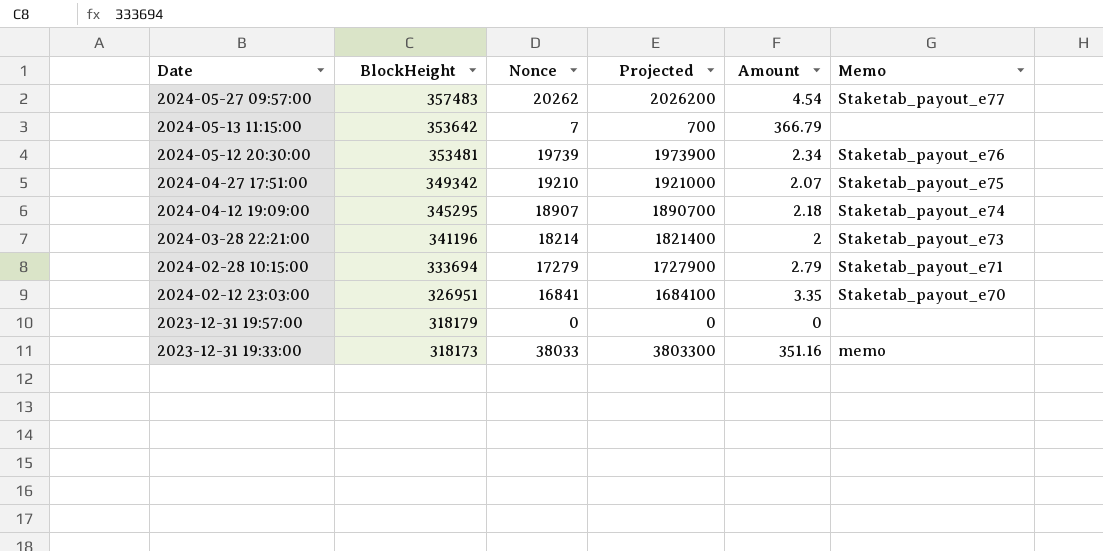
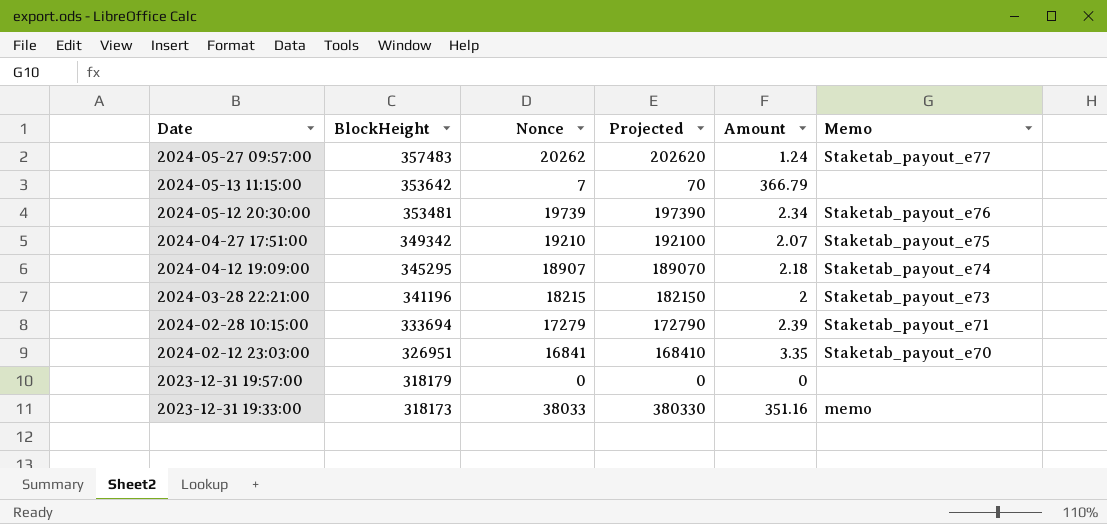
column Projected | formula: [Nonce] * 100 -> [Nonce] * 10
2024-05-27 09:57:00 | Amount: 4.54 -> 1.24
2024-03-28 22:21:00 | Nonce: 18214 -> 18215
2024-02-28 10:15:00 | Amount: 2.79 -> 2.39

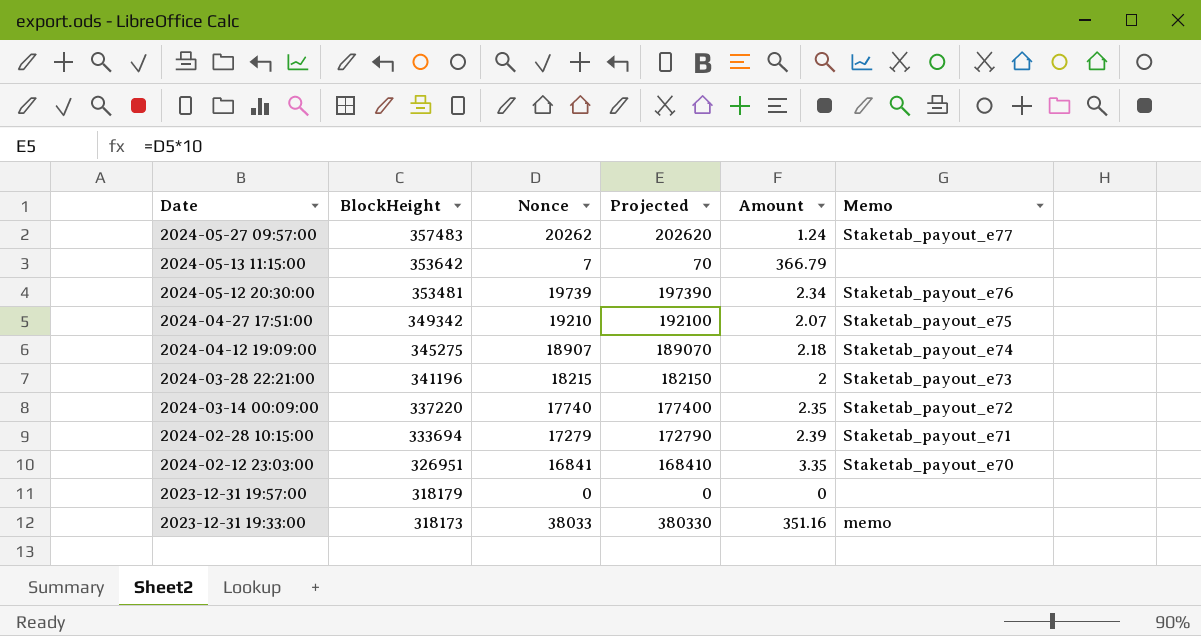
2024-04-12 19:09:00 | BlockHeight: 345295 -> 345275
row 2024-03-14 00:09:00: none -> 337220 | 17740 | 177400 | 2.35 | Staketab_payout_e72

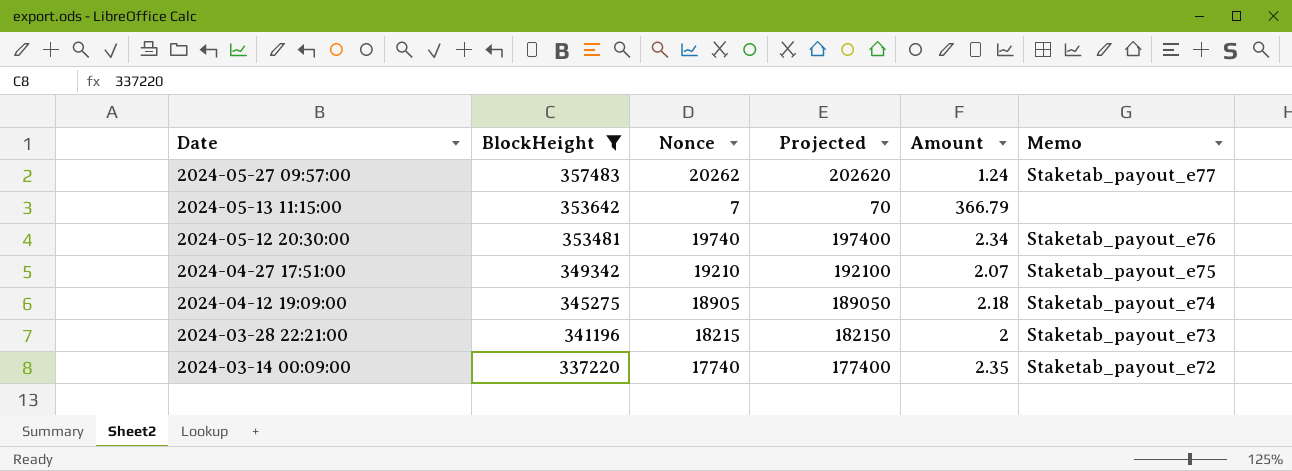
filter: none -> BlockHeight >= 337220
2024-05-12 20:30:00 | Nonce: 19739 -> 19740
2024-05-12 20:30:00 | Projected: 197390 -> 197400
2024-04-12 19:09:00 | Nonce: 18907 -> 18905
2024-04-12 19:09:00 | Projected: 189070 -> 189050

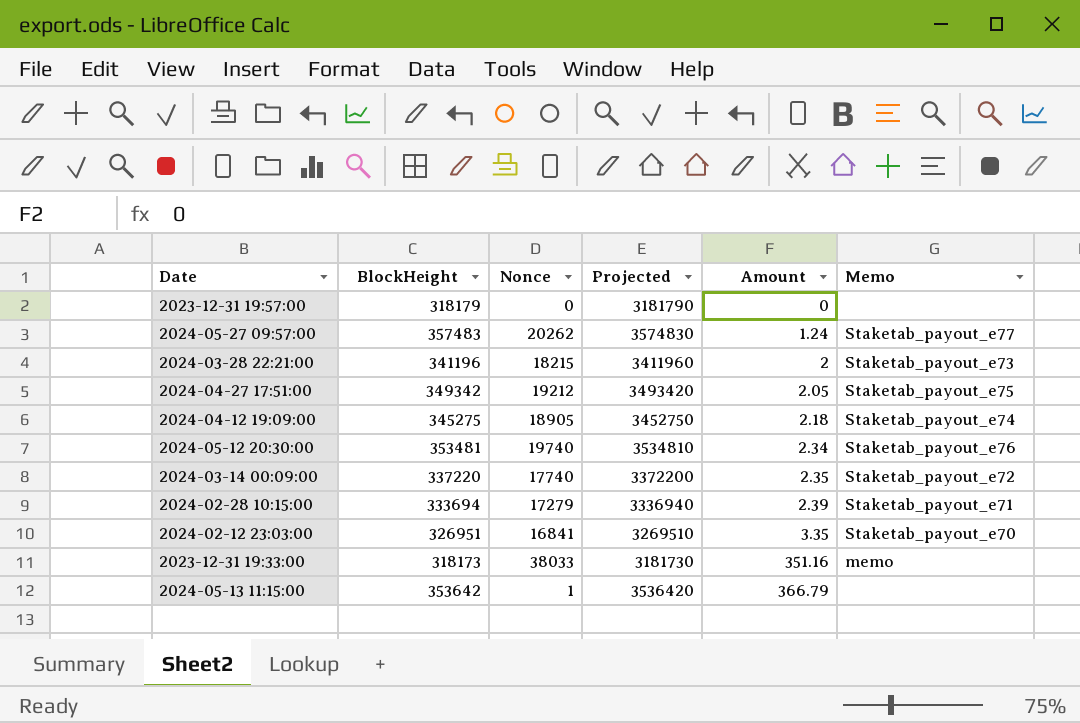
filter: BlockHeight >= 337220 -> none
row order: Date descending -> Amount ascending
column Projected | formula: [Nonce] * 10 -> [BlockHeight] * 10
2024-04-27 17:51:00 | Nonce: 19210 -> 19212
2024-04-27 17:51:00 | Amount: 2.07 -> 2.05
2024-05-13 11:15:00 | Nonce: 7 -> 1

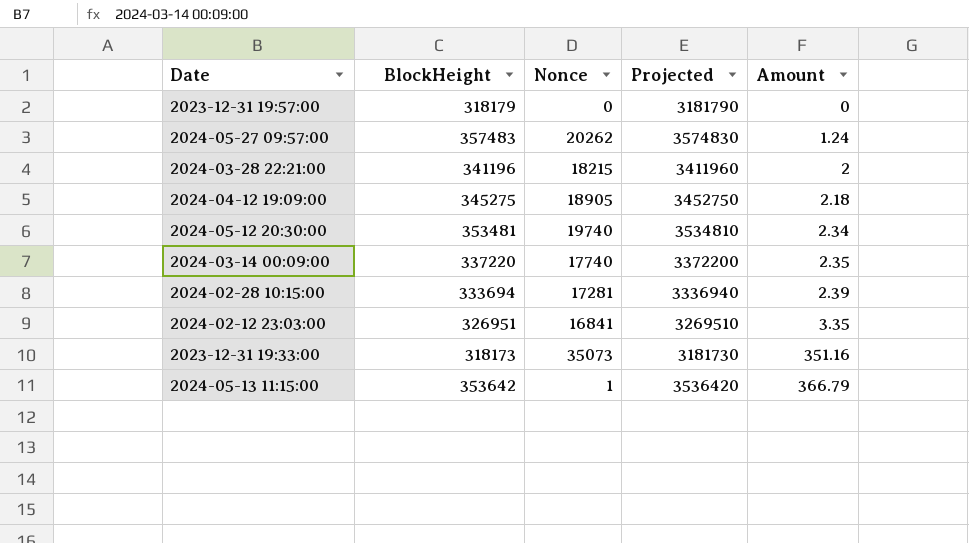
column Memo | position: 6 -> none
row 2024-04-27 17:51:00: 349342 | 19212 | 3493420 | 2.05 | Staketab_payout_e75 -> none
2024-02-28 10:15:00 | Nonce: 17279 -> 17281
2023-12-31 19:33:00 | Nonce: 38033 -> 35073

